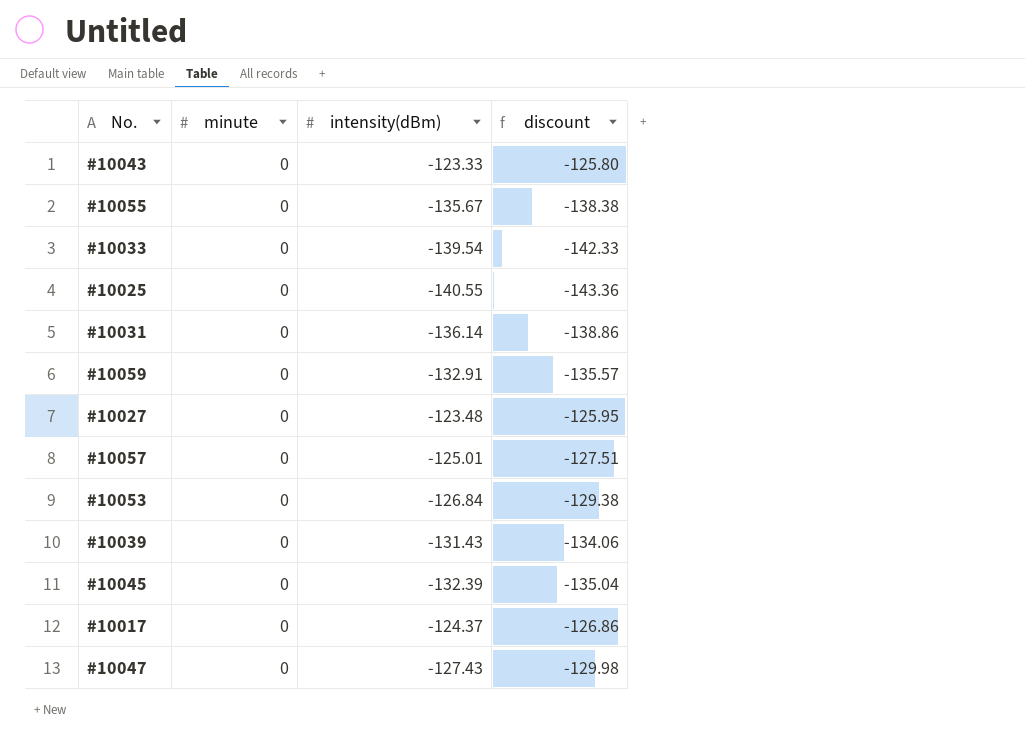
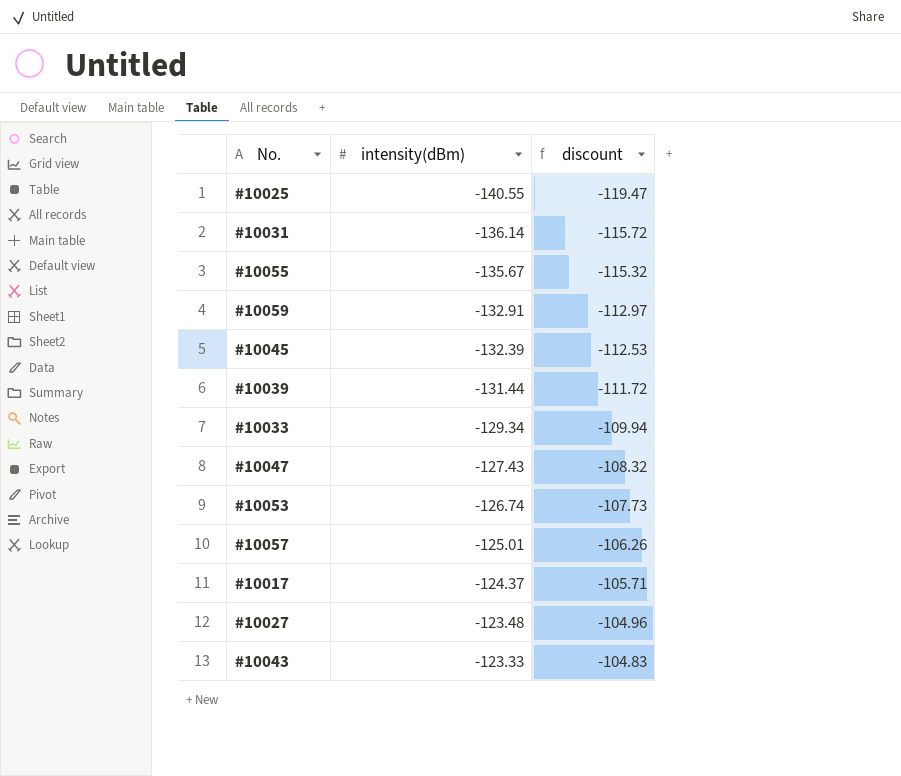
row order: none -> intensity(dBm) ascending
column minute | position: 2 -> none
column discount | formula: [intensity(dBm)] * 1.02 -> [intensity(dBm)] * 0.85
#10039 | intensity(dBm): -131.43 -> -131.44
#10033 | intensity(dBm): -139.54 -> -129.34
#10053 | intensity(dBm): -126.84 -> -126.74

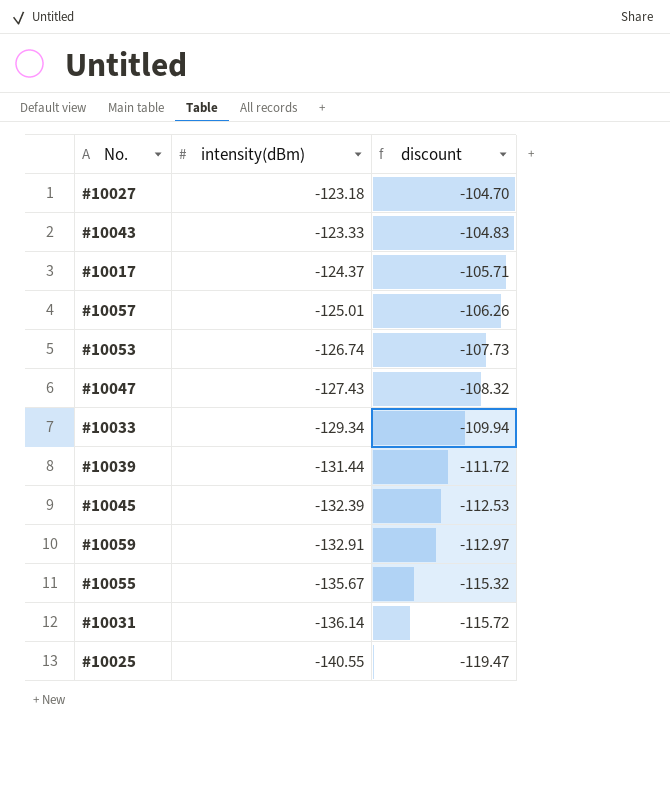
row order: intensity(dBm) ascending -> intensity(dBm) descending
#10027 | intensity(dBm): -123.48 -> -123.18
#10027 | discount: -104.96 -> -104.70

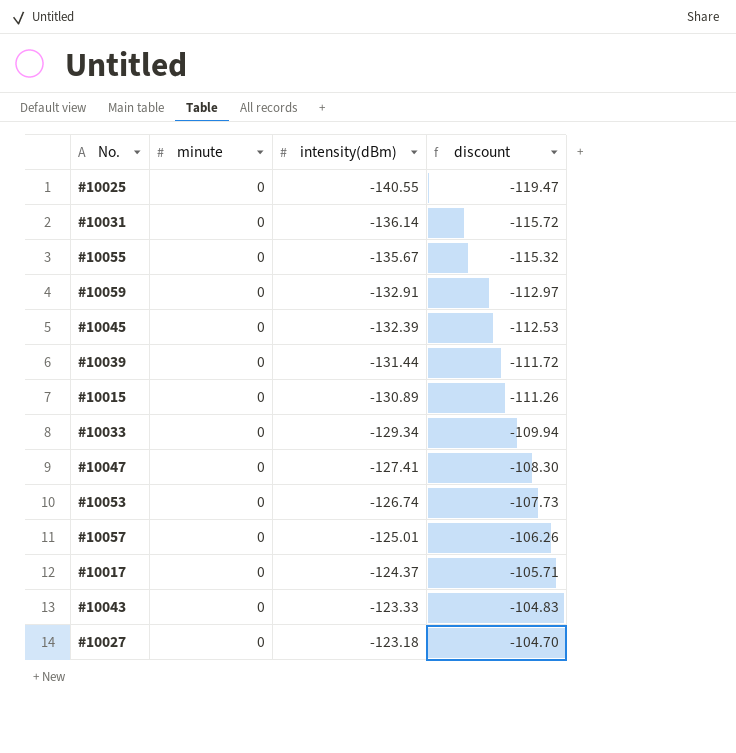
row order: intensity(dBm) descending -> intensity(dBm) ascending
column minute | position: none -> 2
row #10015: none -> 0 | -130.89 | -111.26
#10047 | intensity(dBm): -127.43 -> -127.41
#10047 | discount: -108.32 -> -108.30

